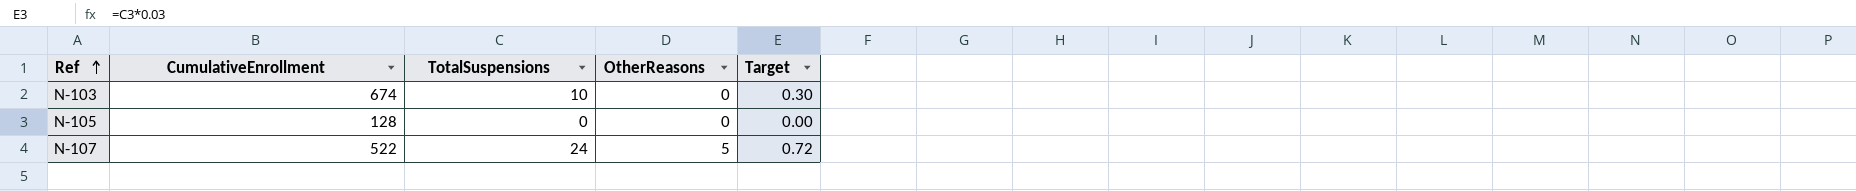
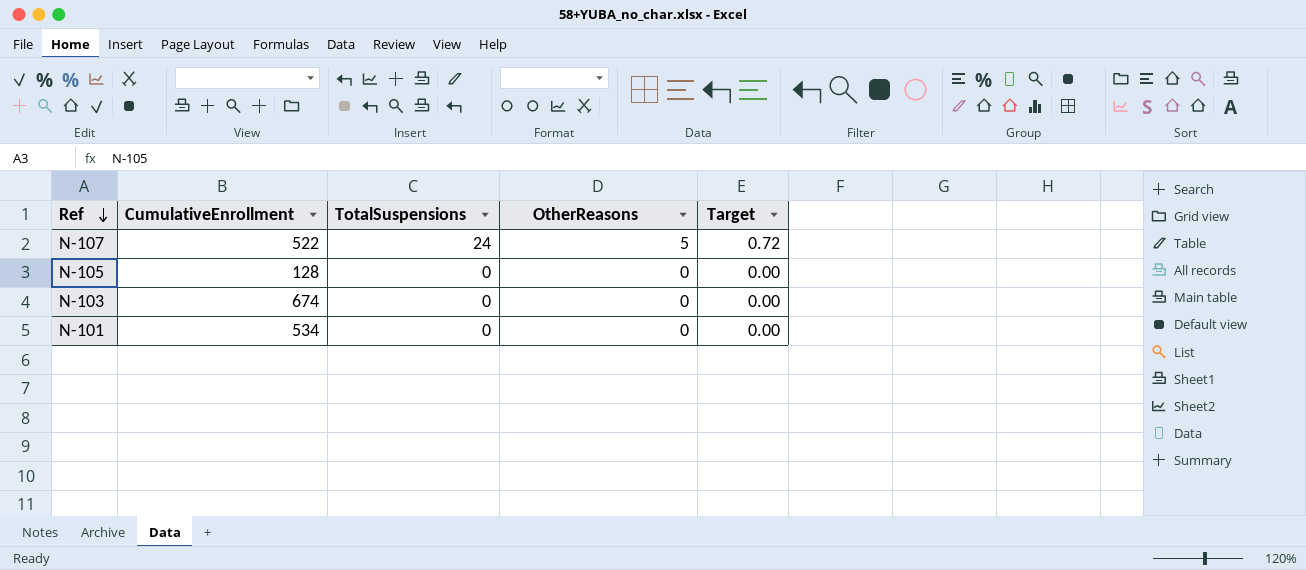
row order: Ref ascending -> Ref descending
N-103 | TotalSuspensions: 10 -> 0
N-103 | Target: 0.30 -> 0.00
row N-101: none -> 534 | 0 | 0 | 0.00

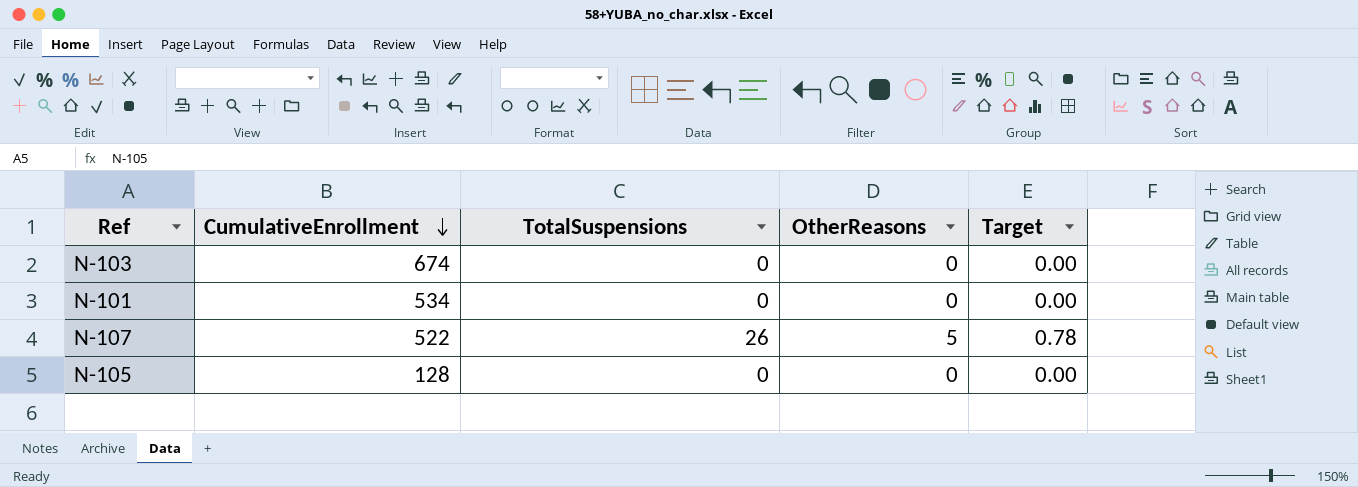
row order: Ref descending -> CumulativeEnrollment descending
N-107 | TotalSuspensions: 24 -> 26
N-107 | Target: 0.72 -> 0.78

